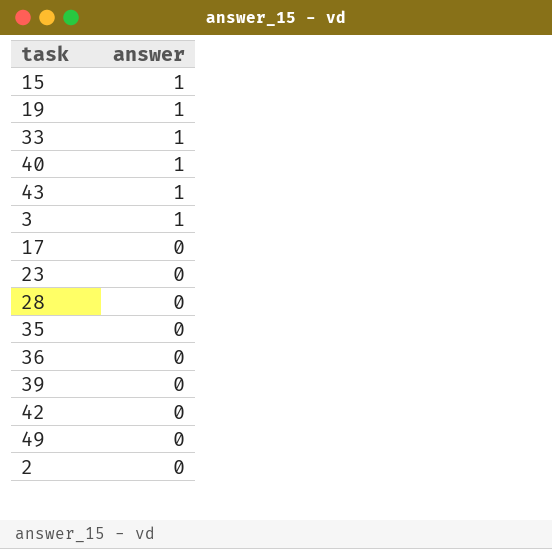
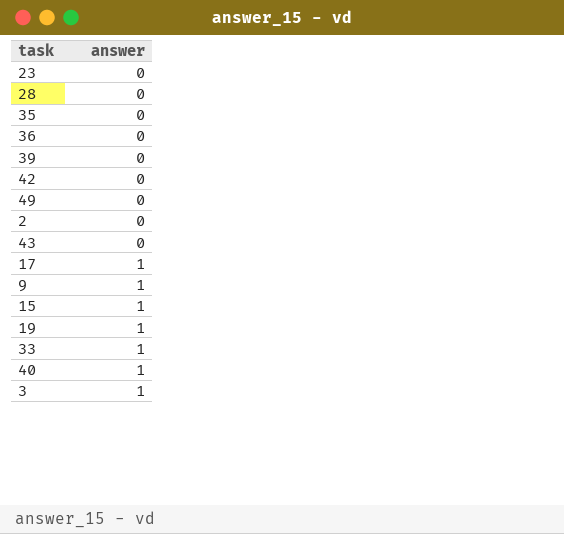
row order: answer descending -> answer ascending
43 | answer: 1 -> 0
17 | answer: 0 -> 1
row 9: none -> 1

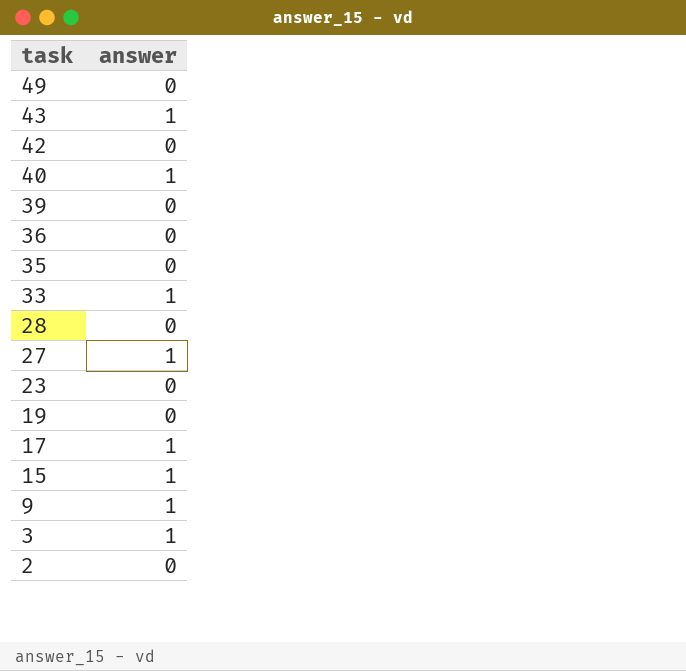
row order: answer ascending -> task descending
43 | answer: 0 -> 1
row 27: none -> 1
19 | answer: 1 -> 0

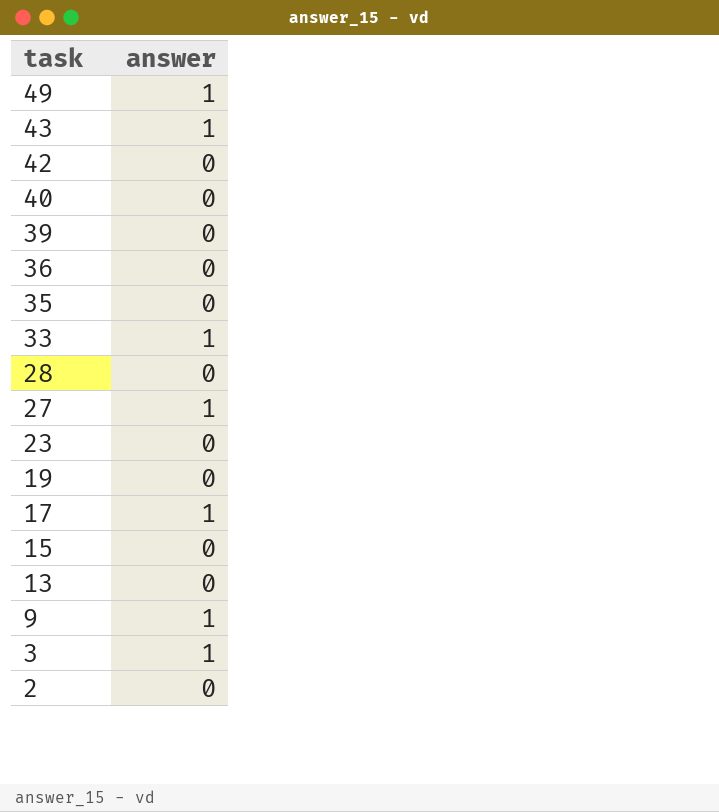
49 | answer: 0 -> 1
40 | answer: 1 -> 0
15 | answer: 1 -> 0
row 13: none -> 0

